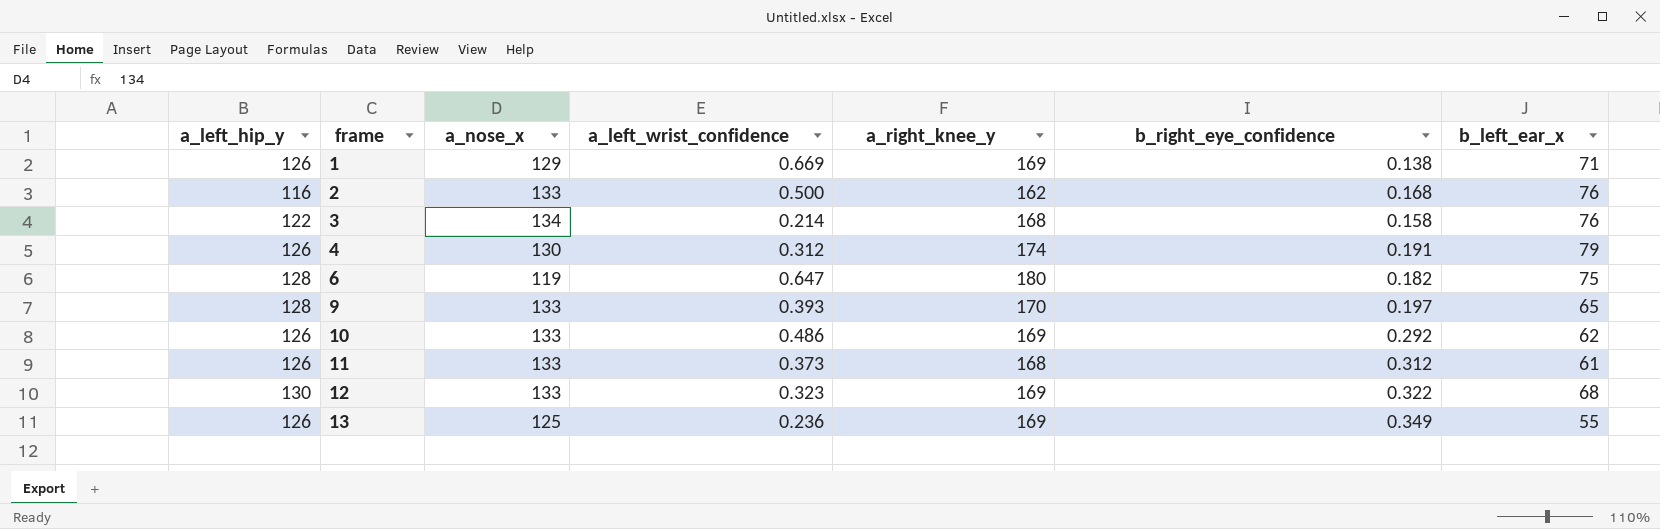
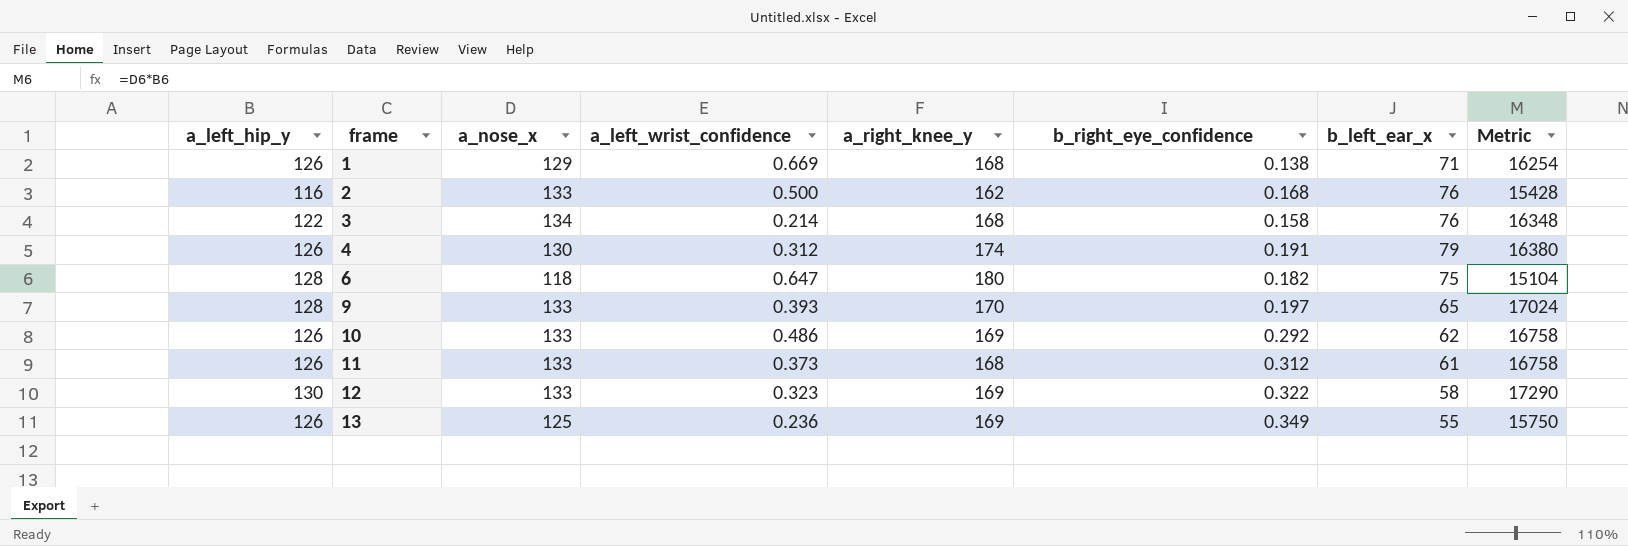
column Metric | formula: none -> [a_left_hip_y] * [a_nose_x]
1 | a_right_knee_y: 169 -> 168
6 | a_nose_x: 119 -> 118
12 | b_left_ear_x: 68 -> 58

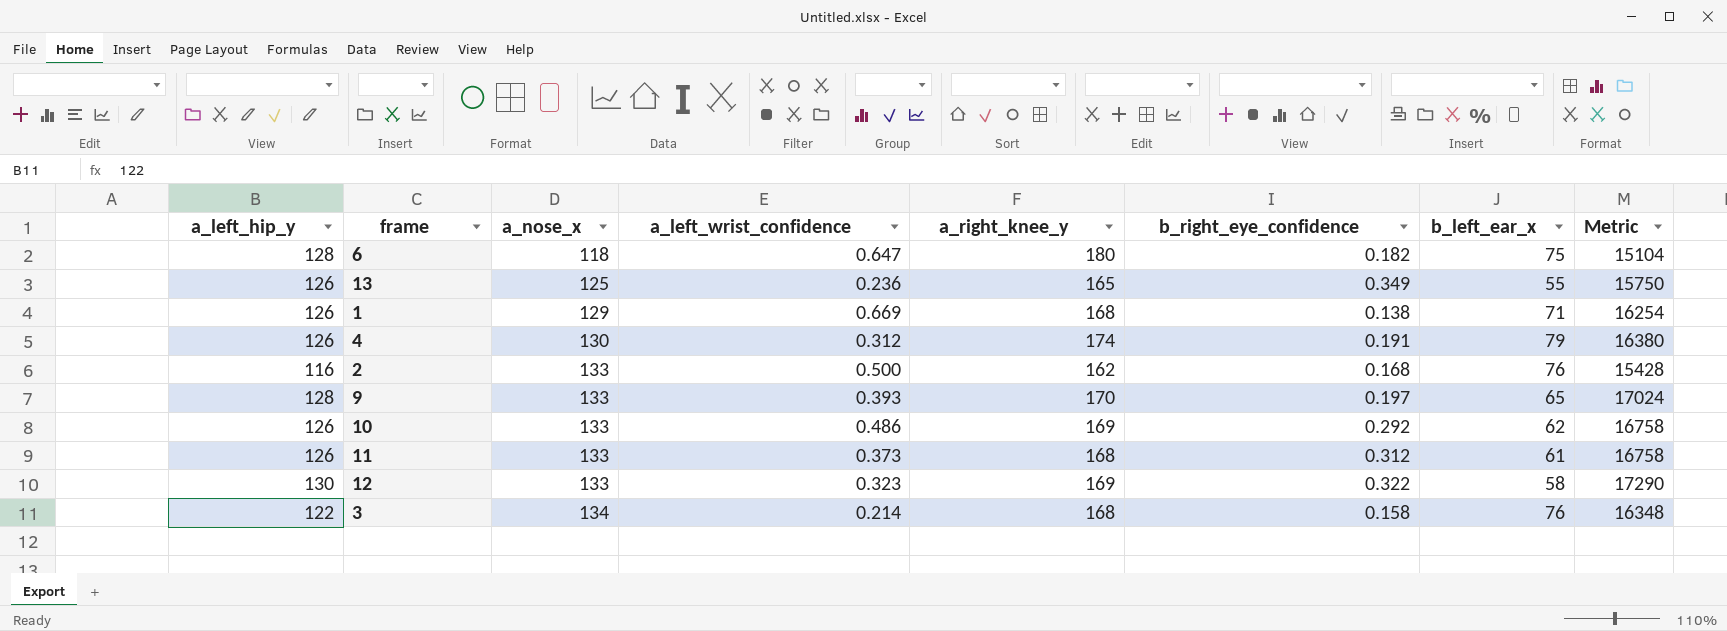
row order: frame ascending -> a_nose_x ascending
13 | a_right_knee_y: 169 -> 165

